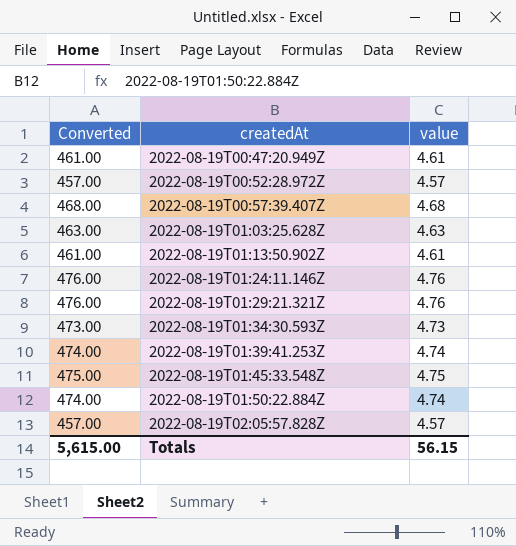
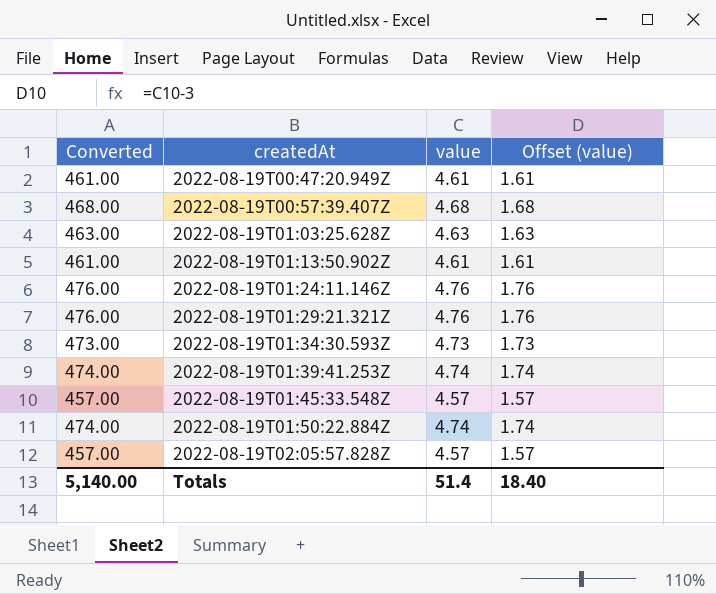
column Offset (value) | formula: none -> [value] - 3
row 2022-08-19T00:52:28.972Z: 457.00 | 4.57 -> none
2022-08-19T01:45:33.548Z | Converted: 475.00 -> 457.00
2022-08-19T01:45:33.548Z | value: 4.75 -> 4.57
Totals | Converted: 5,615.00 -> 5,140.00
Totals | value: 56.15 -> 51.4

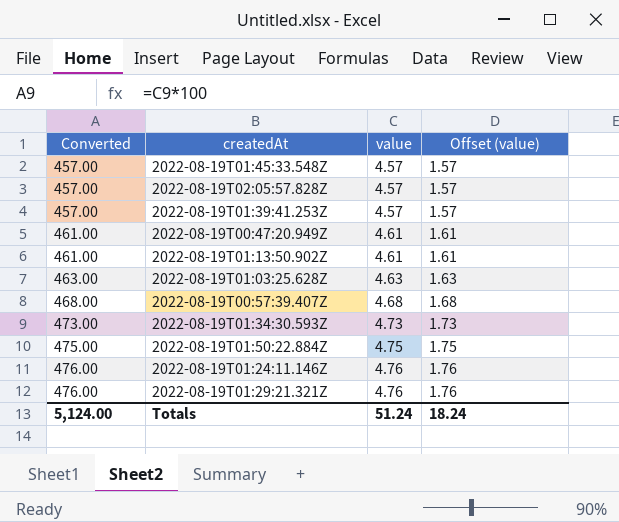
row order: createdAt ascending -> Converted ascending
2022-08-19T01:39:41.253Z | Converted: 474.00 -> 457.00
2022-08-19T01:39:41.253Z | value: 4.74 -> 4.57
2022-08-19T01:39:41.253Z | Offset (value): 1.74 -> 1.57
2022-08-19T01:50:22.884Z | Converted: 474.00 -> 475.00
2022-08-19T01:50:22.884Z | value: 4.74 -> 4.75
2022-08-19T01:50:22.884Z | Offset (value): 1.74 -> 1.75
Totals | Converted: 5,140.00 -> 5,124.00
Totals | value: 51.4 -> 51.24
Totals | Offset (value): 18.40 -> 18.24

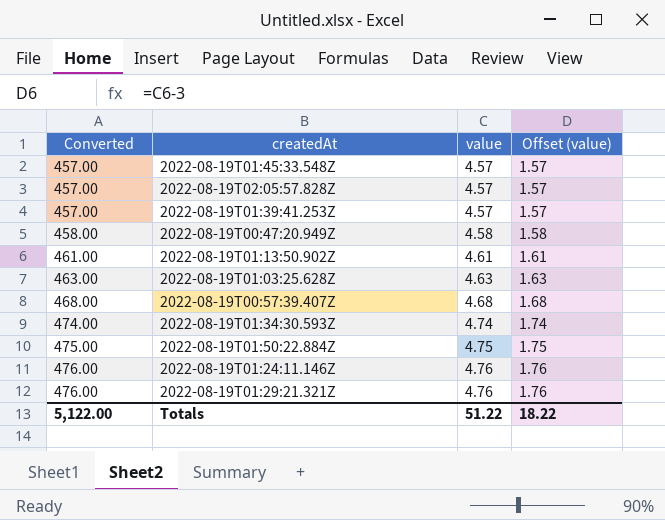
2022-08-19T00:47:20.949Z | Converted: 461.00 -> 458.00
2022-08-19T00:47:20.949Z | value: 4.61 -> 4.58
2022-08-19T00:47:20.949Z | Offset (value): 1.61 -> 1.58
2022-08-19T01:34:30.593Z | Converted: 473.00 -> 474.00
2022-08-19T01:34:30.593Z | value: 4.73 -> 4.74
2022-08-19T01:34:30.593Z | Offset (value): 1.73 -> 1.74
Totals | Converted: 5,124.00 -> 5,122.00
Totals | value: 51.24 -> 51.22
Totals | Offset (value): 18.24 -> 18.22

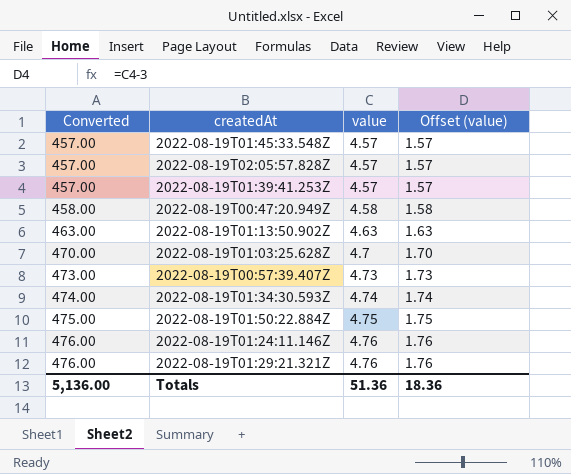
2022-08-19T01:13:50.902Z | Converted: 461.00 -> 463.00
2022-08-19T01:13:50.902Z | value: 4.61 -> 4.63
2022-08-19T01:13:50.902Z | Offset (value): 1.61 -> 1.63
2022-08-19T01:03:25.628Z | Converted: 463.00 -> 470.00
2022-08-19T01:03:25.628Z | value: 4.63 -> 4.7
2022-08-19T01:03:25.628Z | Offset (value): 1.63 -> 1.70
2022-08-19T00:57:39.407Z | Converted: 468.00 -> 473.00
2022-08-19T00:57:39.407Z | value: 4.68 -> 4.73
2022-08-19T00:57:39.407Z | Offset (value): 1.68 -> 1.73
Totals | Converted: 5,122.00 -> 5,136.00
Totals | value: 51.22 -> 51.36
Totals | Offset (value): 18.22 -> 18.36

